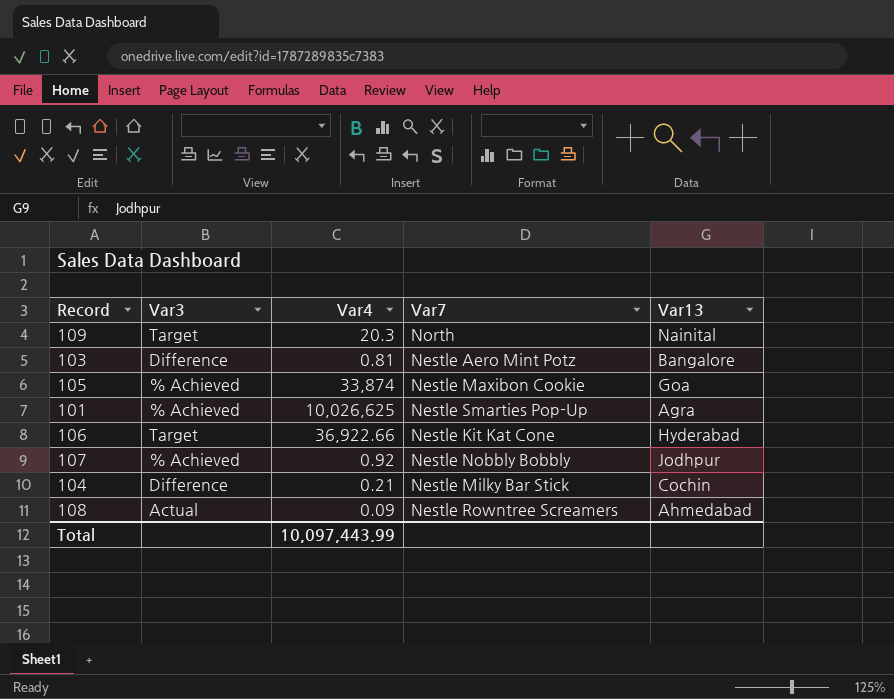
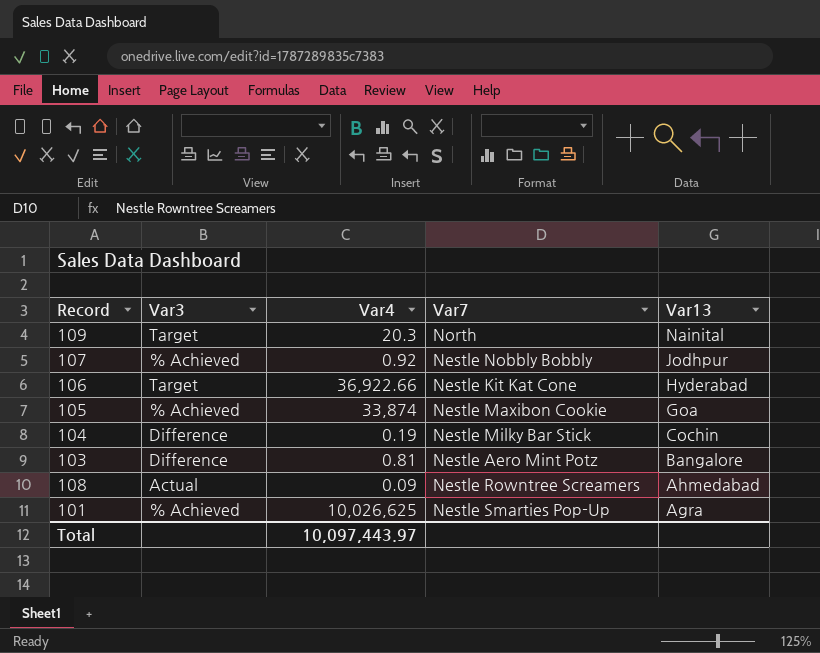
row order: none -> Var13 descending
104 | Var4: 0.21 -> 0.19
Total | Var4: 10,097,443.99 -> 10,097,443.97

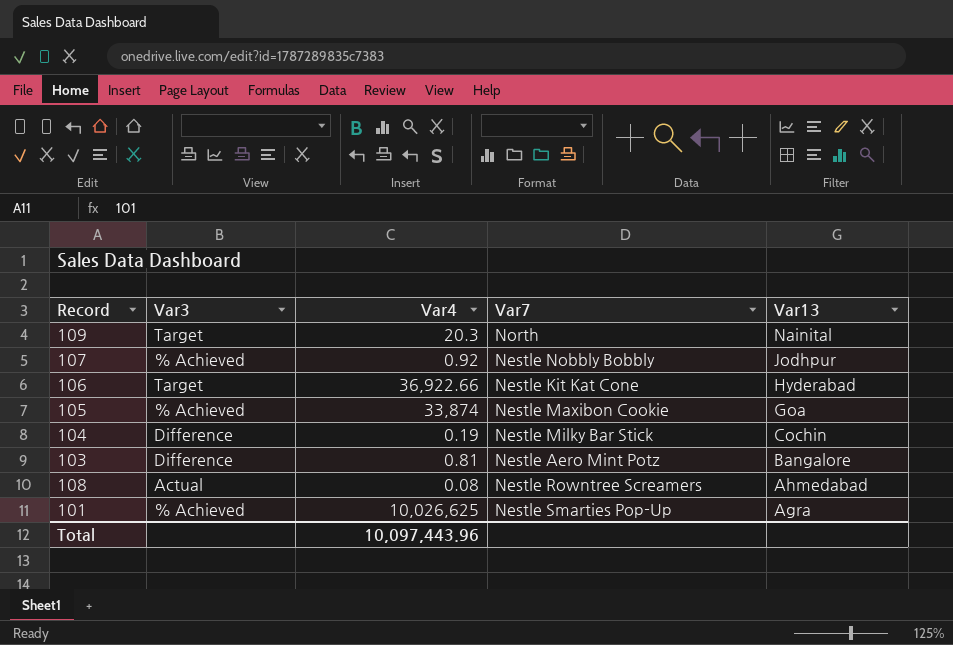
108 | Var4: 0.09 -> 0.08
Total | Var4: 10,097,443.97 -> 10,097,443.96

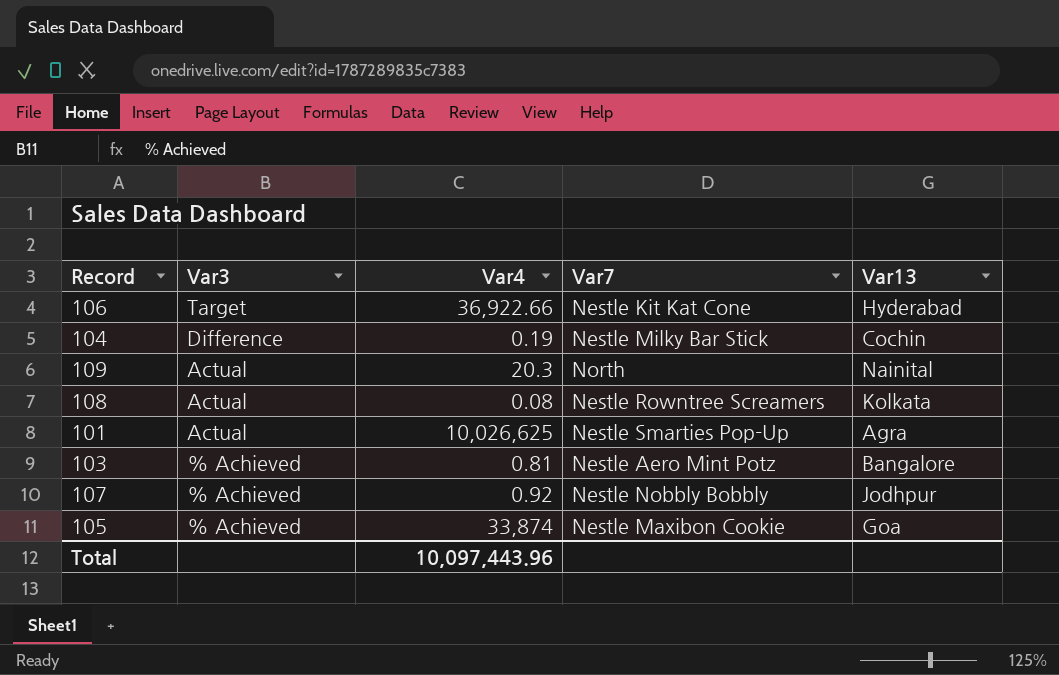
row order: Var13 descending -> Var3 descending
109 | Var3: Target -> Actual
108 | Var13: Ahmedabad -> Kolkata
101 | Var3: % Achieved -> Actual
103 | Var3: Difference -> % Achieved

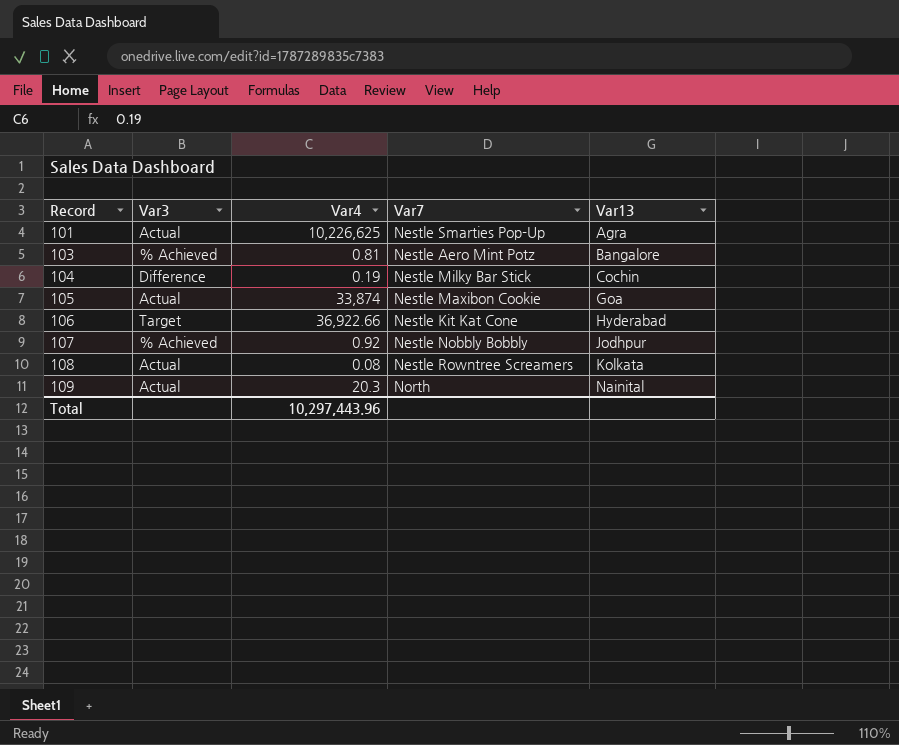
row order: Var3 descending -> Record ascending
101 | Var4: 10,026,625 -> 10,226,625
105 | Var3: % Achieved -> Actual
Total | Var4: 10,097,443.96 -> 10,297,443.96

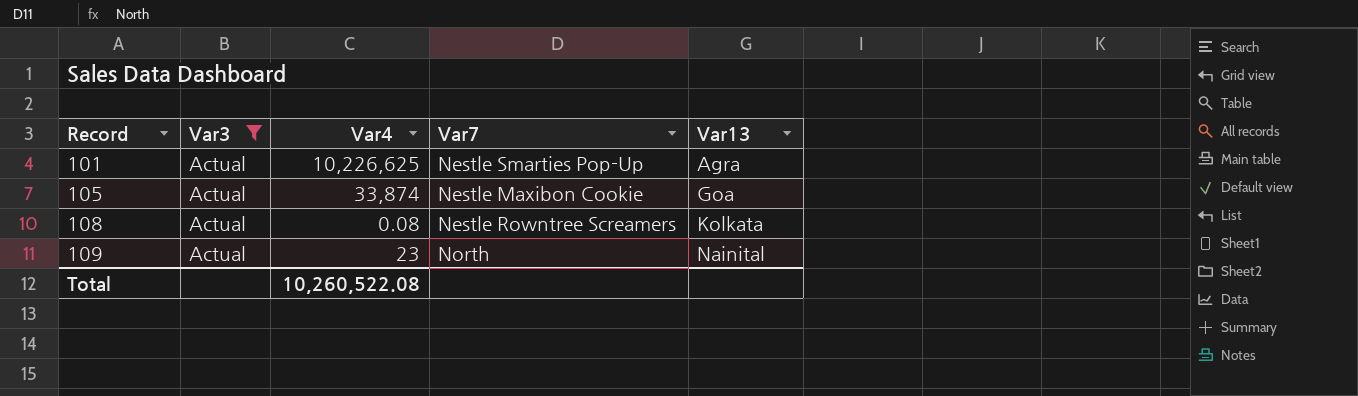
filter: none -> Var3 = Actual
109 | Var4: 20.3 -> 23
Total | Var4: 10,297,443.96 -> 10,260,522.08

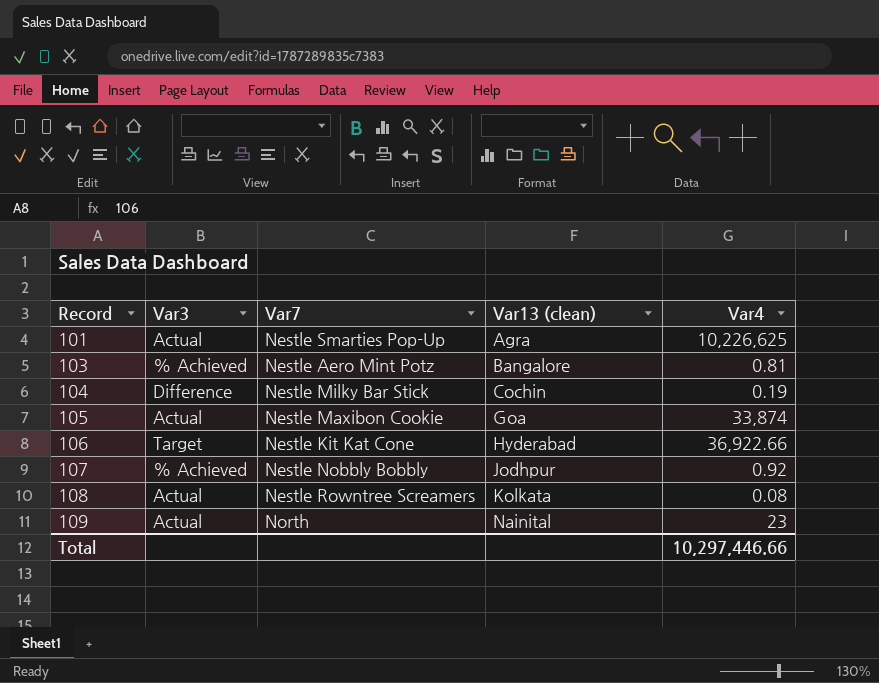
filter: Var3 = Actual -> none
column name: Var13 -> Var13 (clean)
column Var4 | position: 3 -> 5
Total | Var4: 10,260,522.08 -> 10,297,446.66

